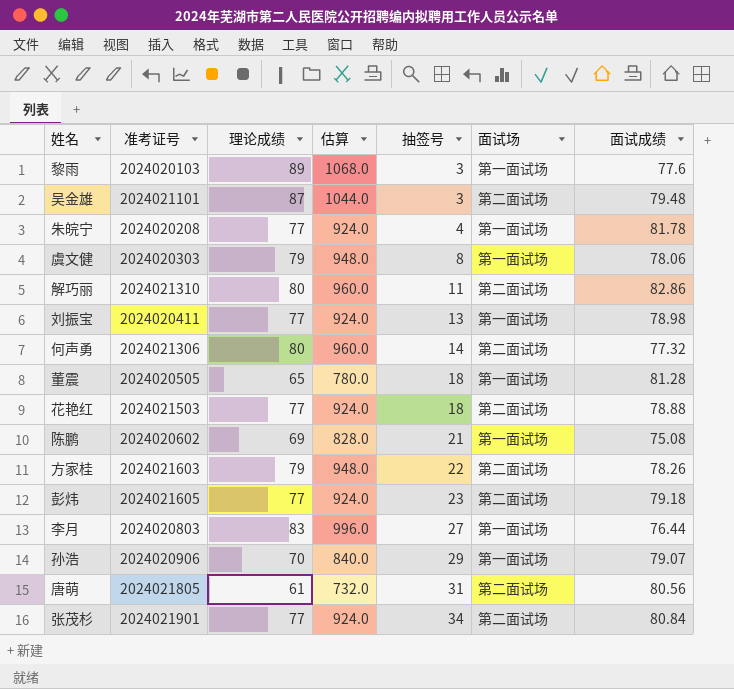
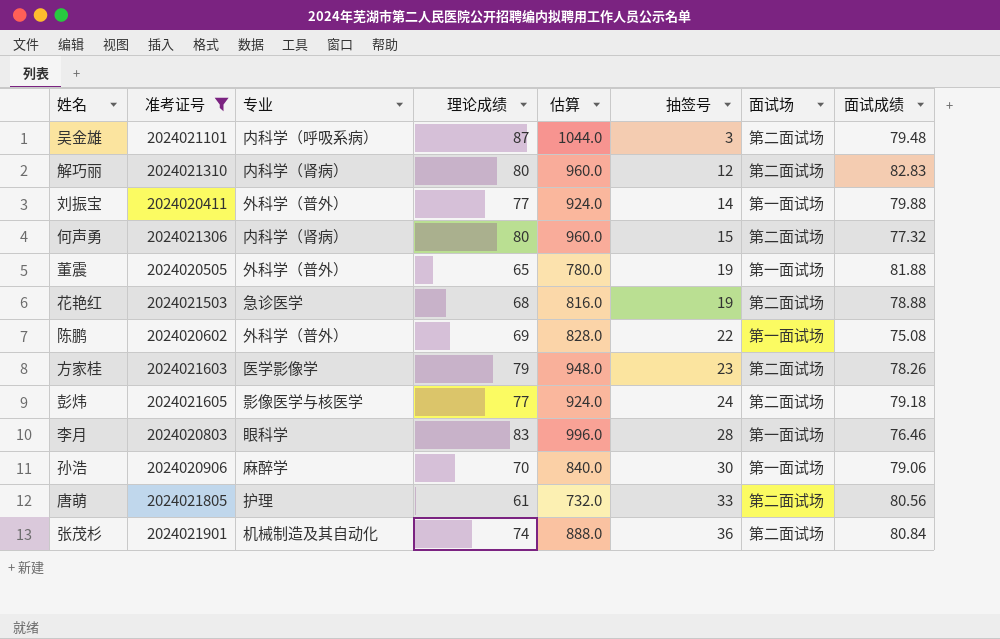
filter: none -> 准考证号 >= 2024020411
column 专业 | position: none -> 3
解巧丽 | 抽签号: 11 -> 12
解巧丽 | 面试成绩: 82.86 -> 82.83
刘振宝 | 抽签号: 13 -> 14
刘振宝 | 面试成绩: 78.98 -> 79.88
何声勇 | 抽签号: 14 -> 15
董震 | 抽签号: 18 -> 19
董震 | 面试成绩: 81.28 -> 81.88
花艳红 | 理论成绩: 77 -> 68
花艳红 | 估算: 924.0 -> 816.0
花艳红 | 抽签号: 18 -> 19
陈鹏 | 抽签号: 21 -> 22
方家桂 | 抽签号: 22 -> 23
彭炜 | 抽签号: 23 -> 24
李月 | 抽签号: 27 -> 28
李月 | 面试成绩: 76.44 -> 76.46
孙浩 | 抽签号: 29 -> 30
孙浩 | 面试成绩: 79.07 -> 79.06
唐萌 | 抽签号: 31 -> 33
张茂杉 | 理论成绩: 77 -> 74
张茂杉 | 估算: 924.0 -> 888.0
张茂杉 | 抽签号: 34 -> 36

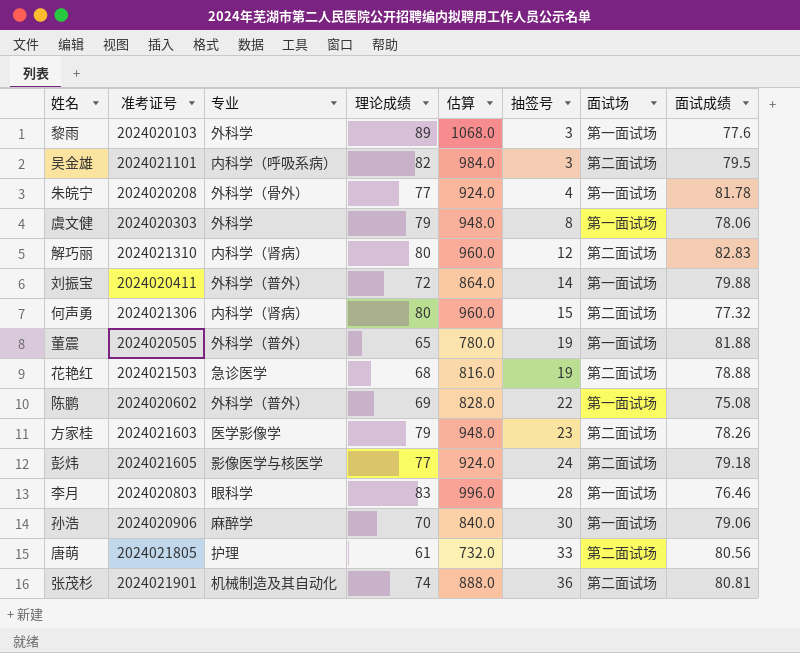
filter: 准考证号 >= 2024020411 -> none
吴金雄 | 理论成绩: 87 -> 82
吴金雄 | 估算: 1044.0 -> 984.0
吴金雄 | 面试成绩: 79.48 -> 79.5
刘振宝 | 理论成绩: 77 -> 72
刘振宝 | 估算: 924.0 -> 864.0
张茂杉 | 面试成绩: 80.84 -> 80.81

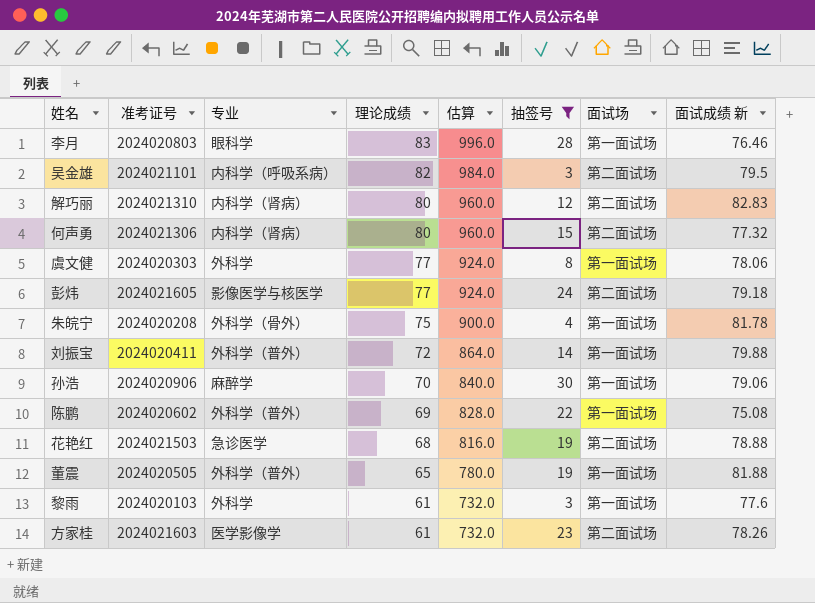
filter: none -> 抽签号 <= 30
row order: 抽签号 ascending -> 理论成绩 descending
column name: 面试成绩 -> 面试成绩 新
虞文健 | 理论成绩: 79 -> 77
虞文健 | 估算: 948.0 -> 924.0
朱皖宁 | 理论成绩: 77 -> 75
朱皖宁 | 估算: 924.0 -> 900.0
黎雨 | 理论成绩: 89 -> 61
黎雨 | 估算: 1068.0 -> 732.0
方家桂 | 理论成绩: 79 -> 61
方家桂 | 估算: 948.0 -> 732.0

